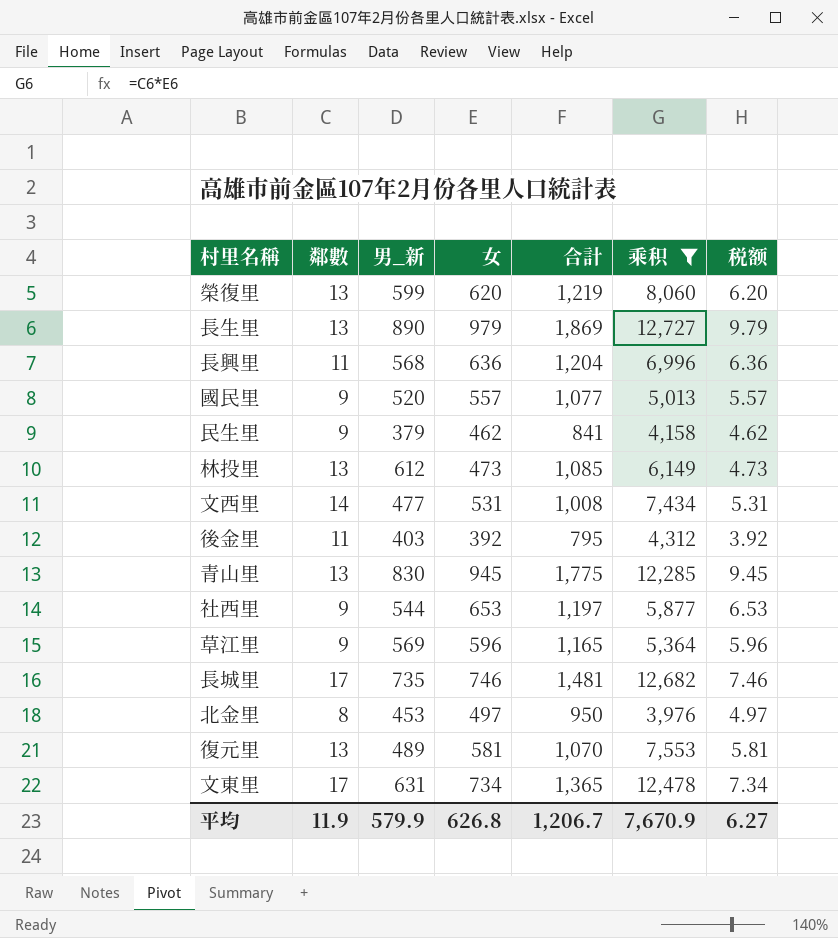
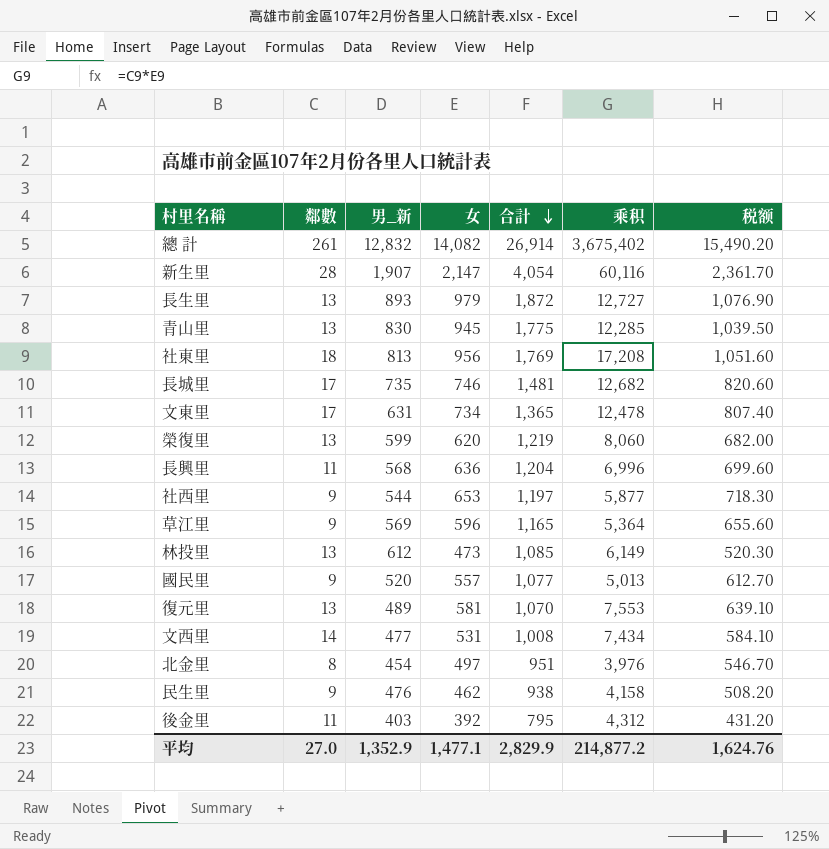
filter: 乘积 <= 12,727 -> none
row order: none -> 合計 descending
column 税额 | formula: [女] * 0.01 -> [女] * 1.1
長生里 | 男_新: 890 -> 893
長生里 | 合計: 1,869 -> 1,872
北金里 | 男_新: 453 -> 454
北金里 | 合計: 950 -> 951
民生里 | 男_新: 379 -> 476
民生里 | 合計: 841 -> 938
平均 | 鄰數: 11.9 -> 27.0
平均 | 男_新: 579.9 -> 1,352.9
平均 | 女: 626.8 -> 1,477.1
平均 | 合計: 1,206.7 -> 2,829.9
平均 | 乘积: 7,670.9 -> 214,877.2
平均 | 税额: 6.27 -> 1,624.76

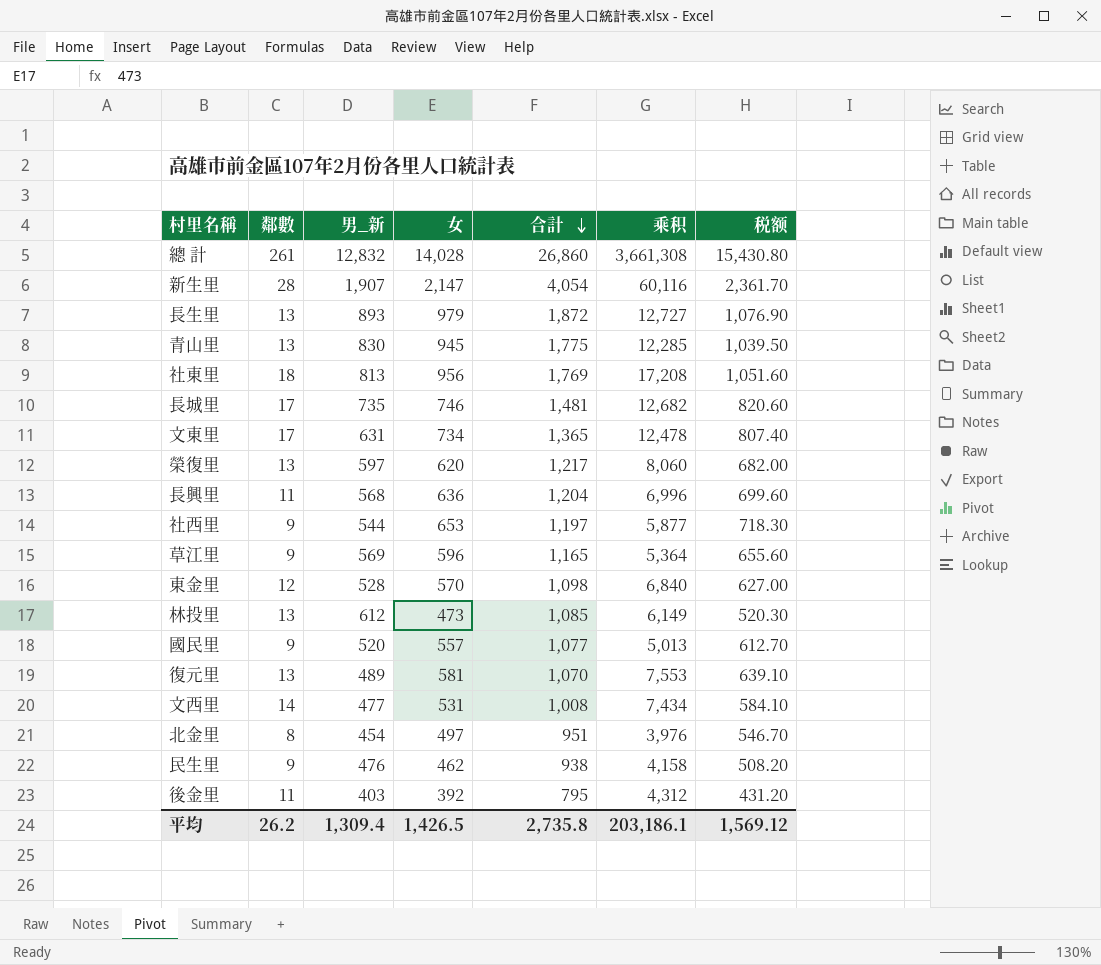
總 計 | 女: 14,082 -> 14,028
總 計 | 合計: 26,914 -> 26,860
總 計 | 乘积: 3,675,402 -> 3,661,308
總 計 | 税额: 15,490.20 -> 15,430.80
榮復里 | 男_新: 599 -> 597
榮復里 | 合計: 1,219 -> 1,217
row 東金里: none -> 12 | 528 | 570 | 1,098 | 6,840 | 627.00
平均 | 鄰數: 27.0 -> 26.2
平均 | 男_新: 1,352.9 -> 1,309.4
平均 | 女: 1,477.1 -> 1,426.5
平均 | 合計: 2,829.9 -> 2,735.8
平均 | 乘积: 214,877.2 -> 203,186.1
平均 | 税额: 1,624.76 -> 1,569.12

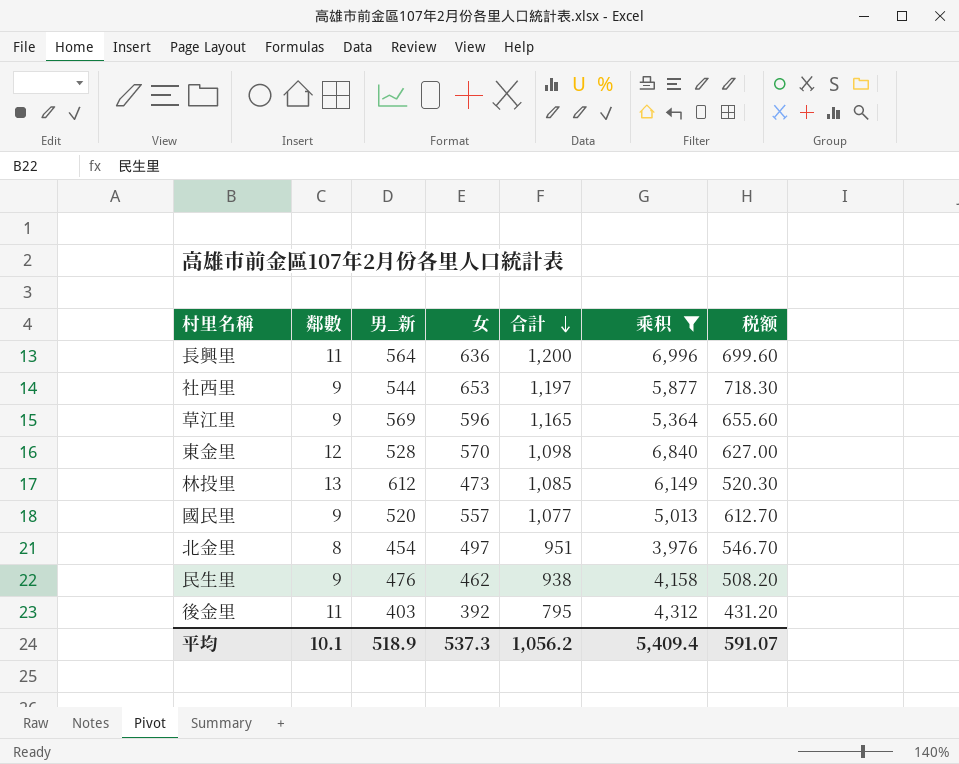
filter: none -> 乘积 <= 6,996
長興里 | 男_新: 568 -> 564
長興里 | 合計: 1,204 -> 1,200
平均 | 鄰數: 26.2 -> 10.1
平均 | 男_新: 1,309.4 -> 518.9
平均 | 女: 1,426.5 -> 537.3
平均 | 合計: 2,735.8 -> 1,056.2
平均 | 乘积: 203,186.1 -> 5,409.4
平均 | 税额: 1,569.12 -> 591.07

